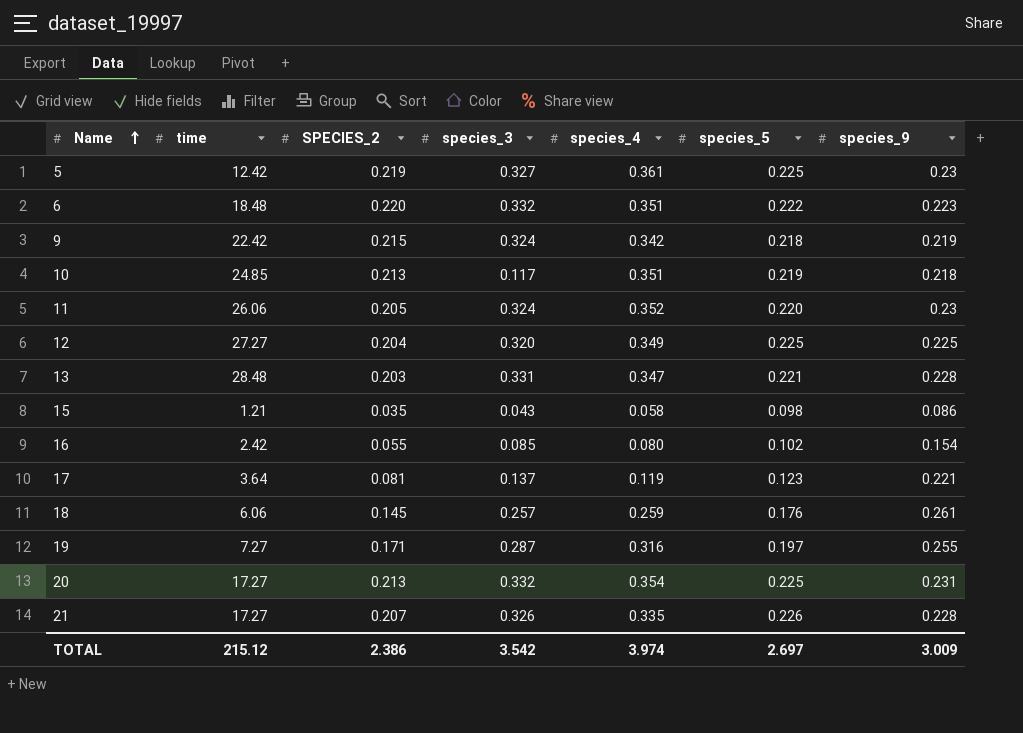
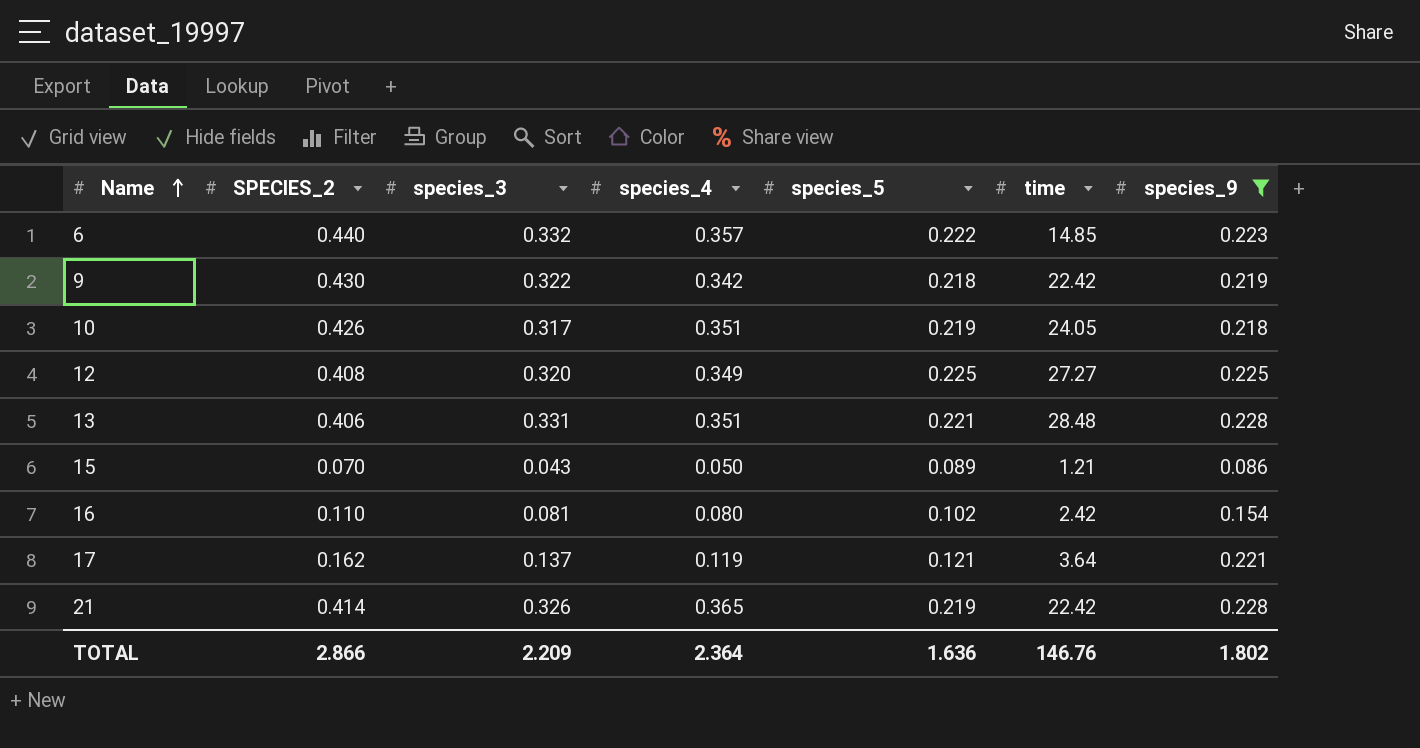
filter: none -> species_9 <= 0.228
column time | position: 2 -> 6
6 | SPECIES_2: 0.220 -> 0.440
6 | species_4: 0.351 -> 0.357
6 | time: 18.48 -> 14.85
9 | SPECIES_2: 0.215 -> 0.430
9 | species_3: 0.324 -> 0.322
10 | SPECIES_2: 0.213 -> 0.426
10 | species_3: 0.117 -> 0.317
10 | time: 24.85 -> 24.05
12 | SPECIES_2: 0.204 -> 0.408
13 | SPECIES_2: 0.203 -> 0.406
13 | species_4: 0.347 -> 0.351
15 | SPECIES_2: 0.035 -> 0.070
15 | species_4: 0.058 -> 0.050
15 | species_5: 0.098 -> 0.089
16 | SPECIES_2: 0.055 -> 0.110
16 | species_3: 0.085 -> 0.081
17 | SPECIES_2: 0.081 -> 0.162
17 | species_5: 0.123 -> 0.121
21 | SPECIES_2: 0.207 -> 0.414
21 | species_4: 0.335 -> 0.365
21 | species_5: 0.226 -> 0.219
21 | time: 17.27 -> 22.42
TOTAL | SPECIES_2: 2.386 -> 2.866
TOTAL | species_3: 3.542 -> 2.209
TOTAL | species_4: 3.974 -> 2.364
TOTAL | species_5: 2.697 -> 1.636
TOTAL | time: 215.12 -> 146.76
TOTAL | species_9: 3.009 -> 1.802

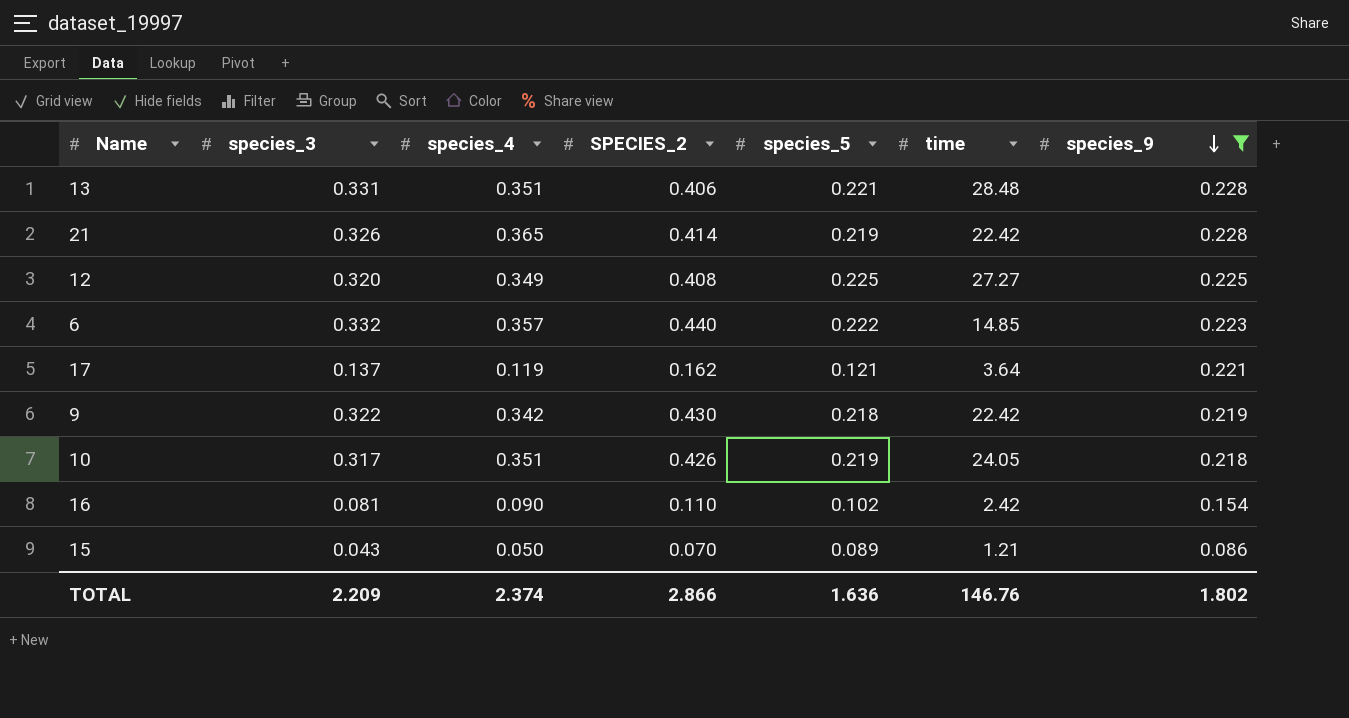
row order: Name ascending -> species_9 descending
column SPECIES_2 | position: 2 -> 4
16 | species_4: 0.080 -> 0.090
TOTAL | species_4: 2.364 -> 2.374

